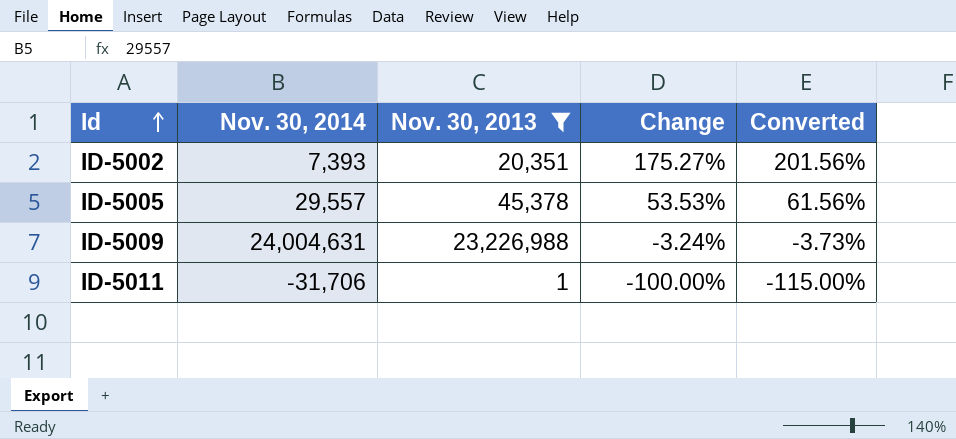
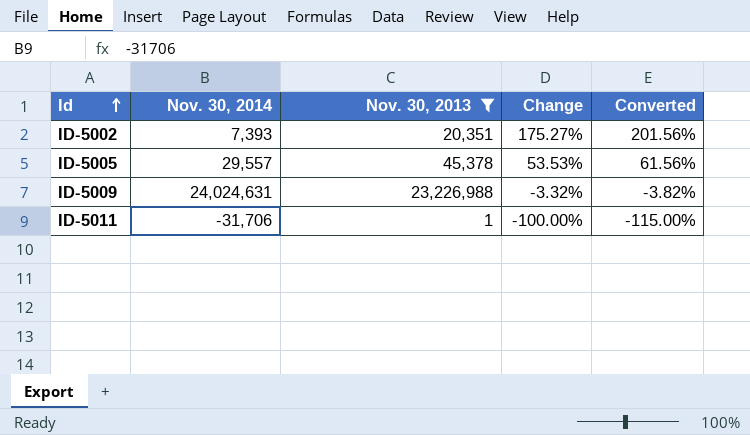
ID-5009 | Nov. 30, 2014: 24,004,631 -> 24,024,631
ID-5009 | Change: -3.24% -> -3.32%
ID-5009 | Converted: -3.73% -> -3.82%

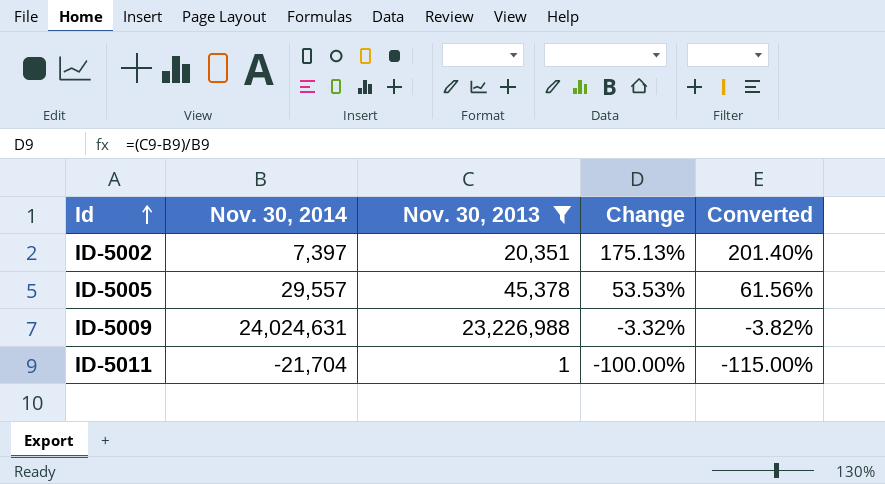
ID-5002 | Nov. 30, 2014: 7,393 -> 7,397
ID-5002 | Change: 175.27% -> 175.13%
ID-5002 | Converted: 201.56% -> 201.40%
ID-5011 | Nov. 30, 2014: -31,706 -> -21,704

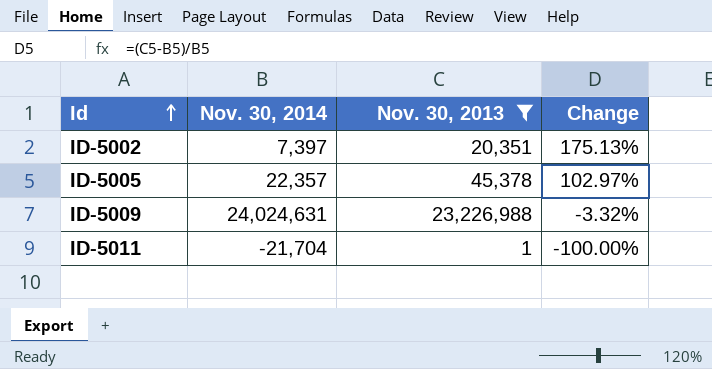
column Converted | formula: [Change] * 1.15 -> none
ID-5005 | Nov. 30, 2014: 29,557 -> 22,357
ID-5005 | Change: 53.53% -> 102.97%

